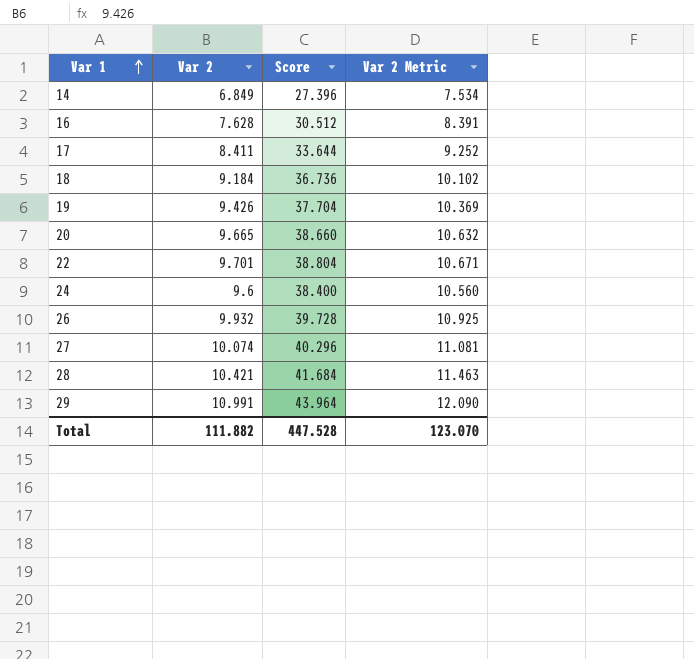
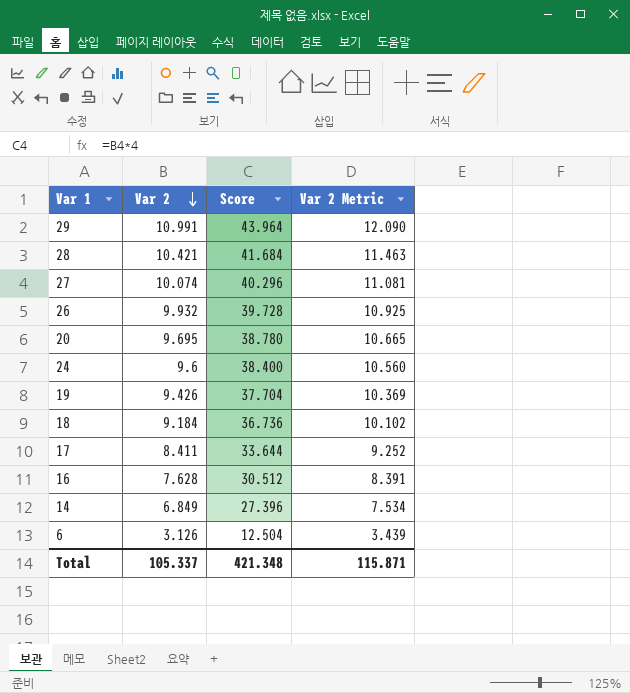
row order: Var 1 ascending -> Var 2 descending
row 22: 9.701 | 38.804 | 10.671 -> none
20 | Var 2: 9.665 -> 9.695
20 | Score: 38.660 -> 38.780
20 | Var 2 Metric: 10.632 -> 10.665
row 6: none -> 3.126 | 12.504 | 3.439
Total | Var 2: 111.882 -> 105.337
Total | Score: 447.528 -> 421.348
Total | Var 2 Metric: 123.070 -> 115.871

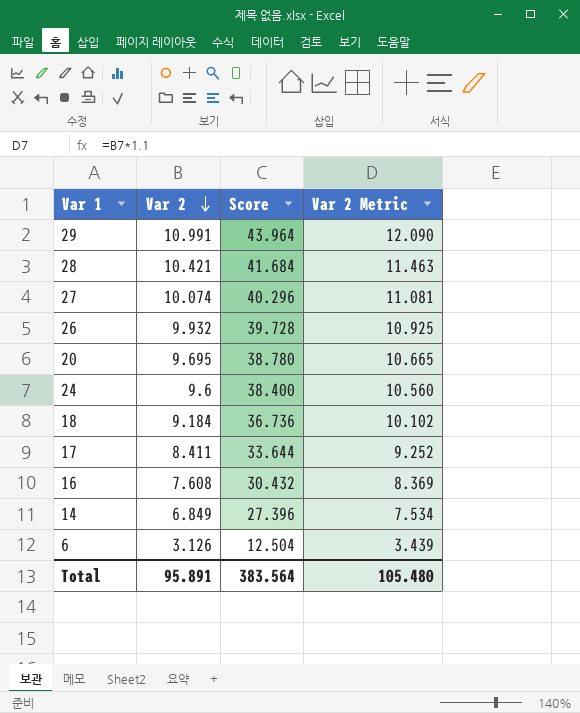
row 19: 9.426 | 37.704 | 10.369 -> none
16 | Var 2: 7.628 -> 7.608
16 | Score: 30.512 -> 30.432
16 | Var 2 Metric: 8.391 -> 8.369
Total | Var 2: 105.337 -> 95.891
Total | Score: 421.348 -> 383.564
Total | Var 2 Metric: 115.871 -> 105.480

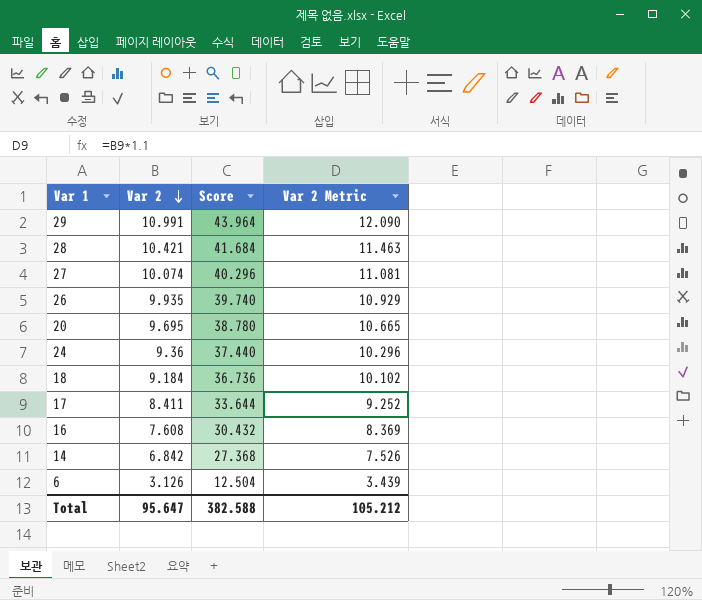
26 | Var 2: 9.932 -> 9.935
26 | Score: 39.728 -> 39.740
26 | Var 2 Metric: 10.925 -> 10.929
24 | Var 2: 9.6 -> 9.36
24 | Score: 38.400 -> 37.440
24 | Var 2 Metric: 10.560 -> 10.296
14 | Var 2: 6.849 -> 6.842
14 | Score: 27.396 -> 27.368
14 | Var 2 Metric: 7.534 -> 7.526
Total | Var 2: 95.891 -> 95.647
Total | Score: 383.564 -> 382.588
Total | Var 2 Metric: 105.480 -> 105.212

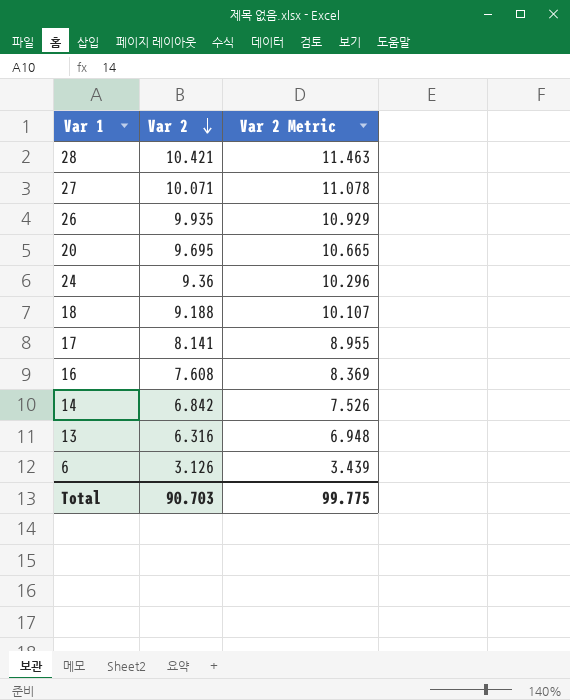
column Score | formula: [Var 2] * 4 -> none
row 29: 10.991 | 43.964 | 12.090 -> none
27 | Var 2: 10.074 -> 10.071
27 | Var 2 Metric: 11.081 -> 11.078
18 | Var 2: 9.184 -> 9.188
18 | Var 2 Metric: 10.102 -> 10.107
17 | Var 2: 8.411 -> 8.141
17 | Var 2 Metric: 9.252 -> 8.955
row 13: none -> 6.316 | 6.948
Total | Var 2: 95.647 -> 90.703
Total | Var 2 Metric: 105.212 -> 99.775

